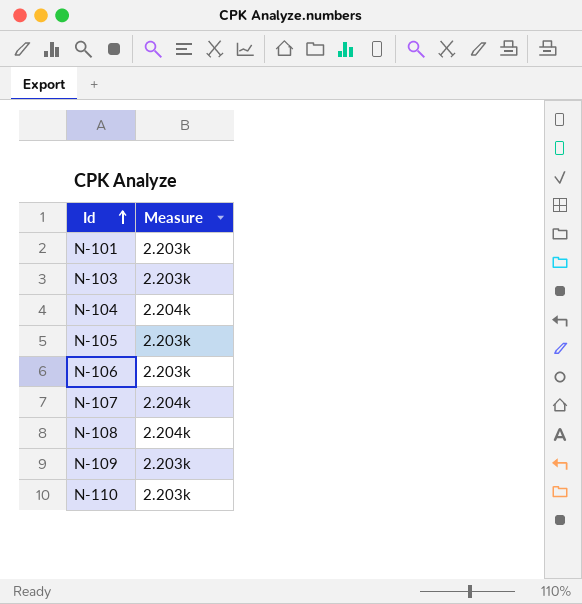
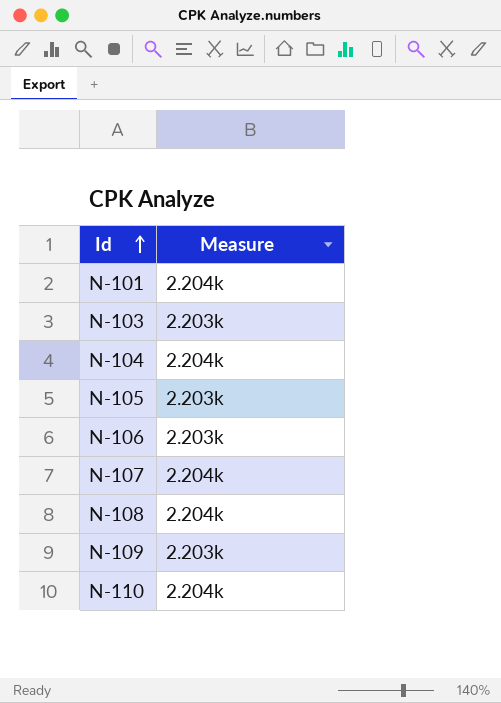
N-101 | Measure: 2.203k -> 2.204k
N-110 | Measure: 2.203k -> 2.204k

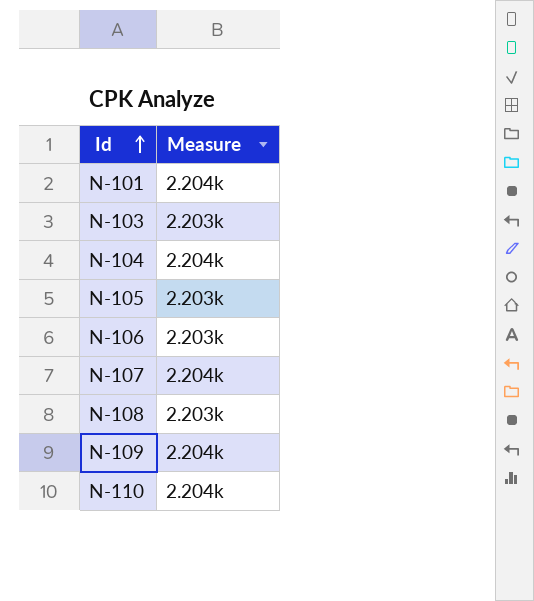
N-108 | Measure: 2.204k -> 2.203k
N-109 | Measure: 2.203k -> 2.204k

